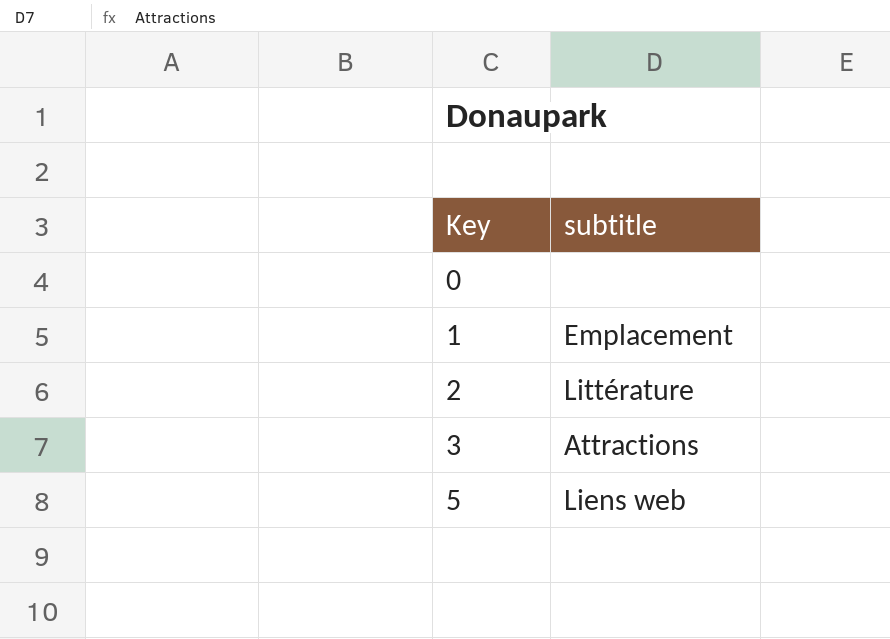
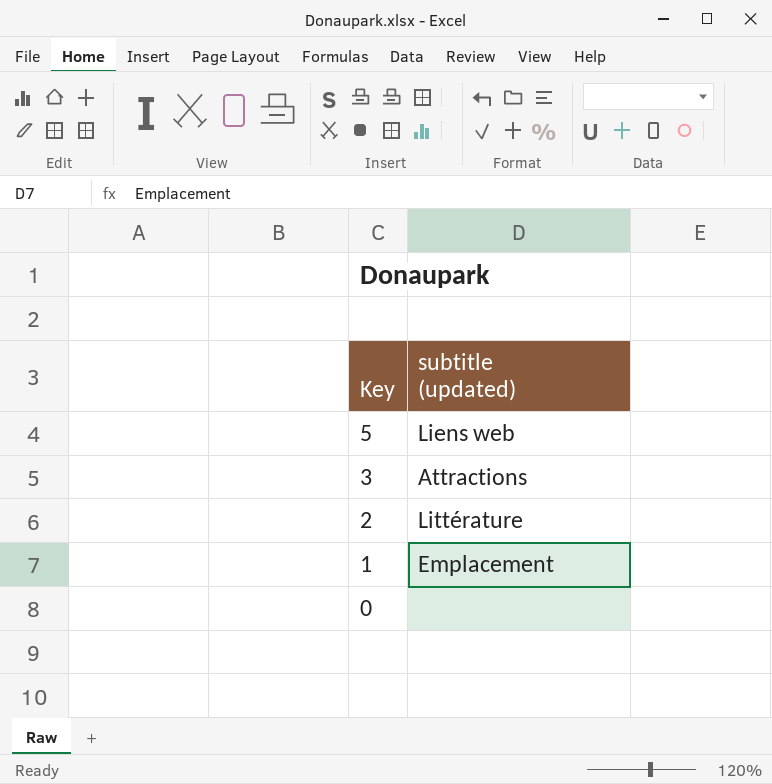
row order: Key ascending -> Key descending
column name: subtitle -> subtitle (updated)

